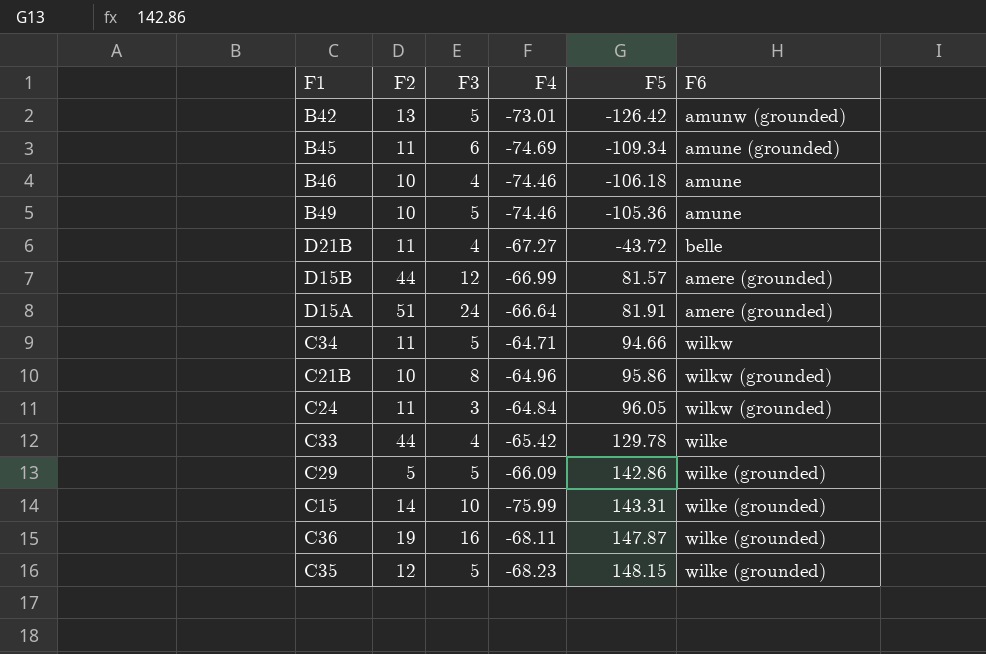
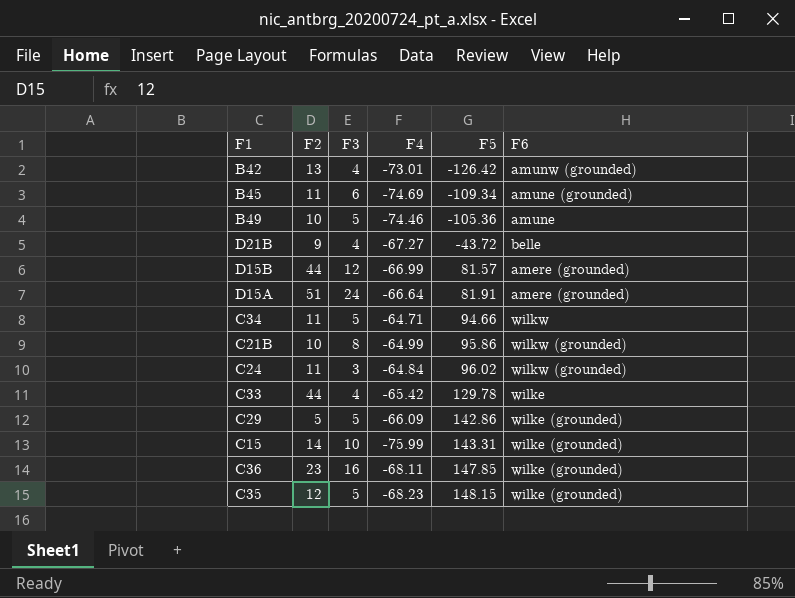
row B46: 10 | 4 | -74.46 | -106.18 | amune -> none
B42 | F3: 5 -> 4
D21B | F2: 11 -> 9
C21B | F4: -64.96 -> -64.99
C24 | F5: 96.05 -> 96.02
C36 | F2: 19 -> 23
C36 | F5: 147.87 -> 147.85

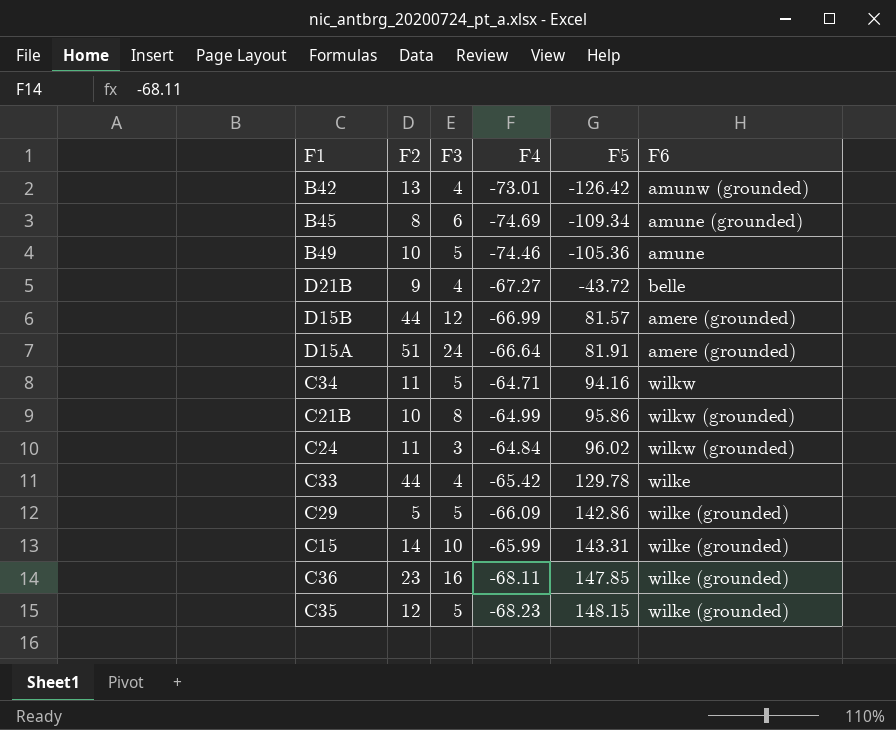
B45 | F2: 11 -> 8
C34 | F5: 94.66 -> 94.16
C15 | F4: -75.99 -> -65.99

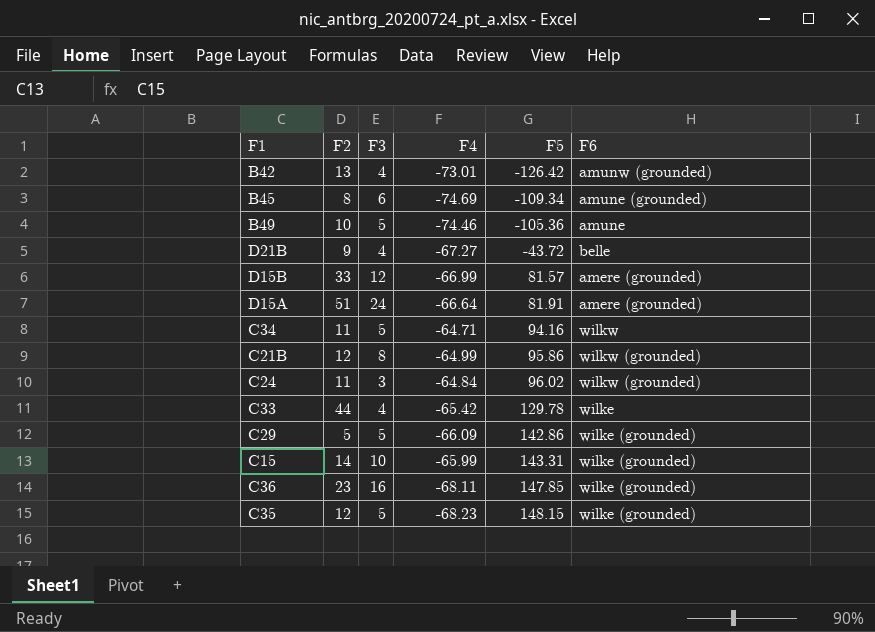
D15B | F2: 44 -> 33
C21B | F2: 10 -> 12

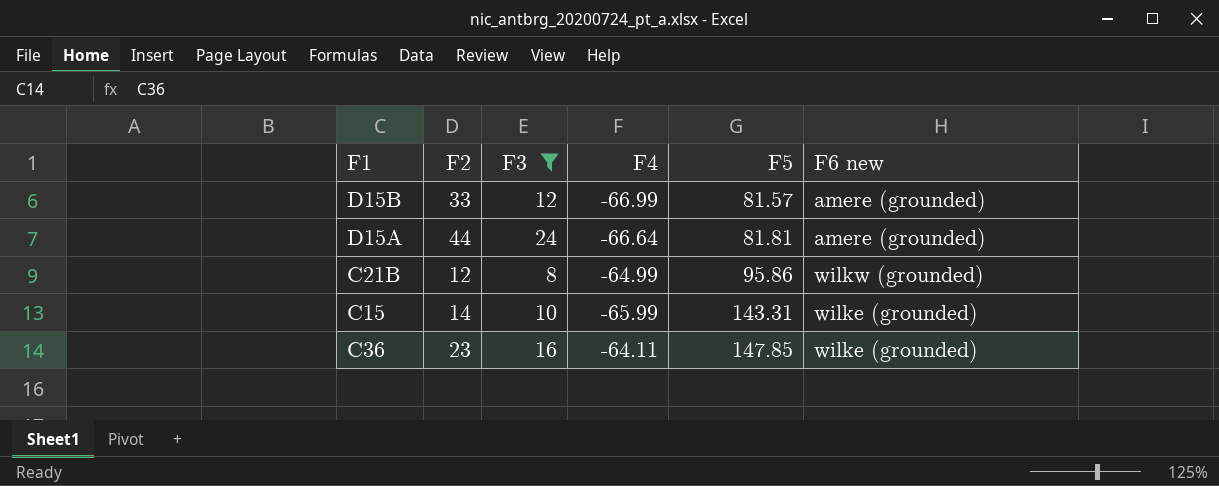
filter: none -> F3 >= 8
column name: F6 -> F6 new
D15A | F2: 51 -> 44
D15A | F5: 81.91 -> 81.81
C36 | F4: -68.11 -> -64.11

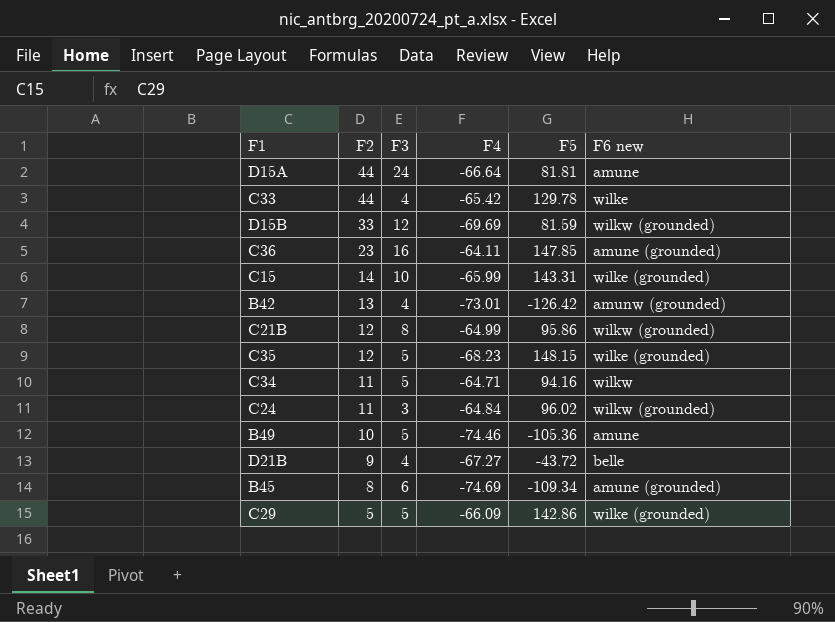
filter: F3 >= 8 -> none
row order: F5 ascending -> F2 descending
D15A | F6 new: amere (grounded) -> amune
D15B | F4: -66.99 -> -69.69
D15B | F5: 81.57 -> 81.59
D15B | F6 new: amere (grounded) -> wilkw (grounded)
C36 | F6 new: wilke (grounded) -> amune (grounded)

